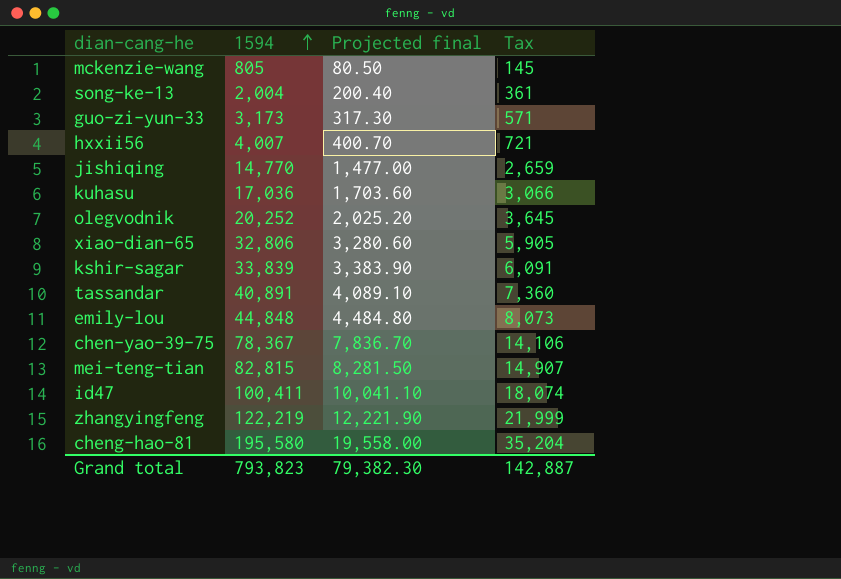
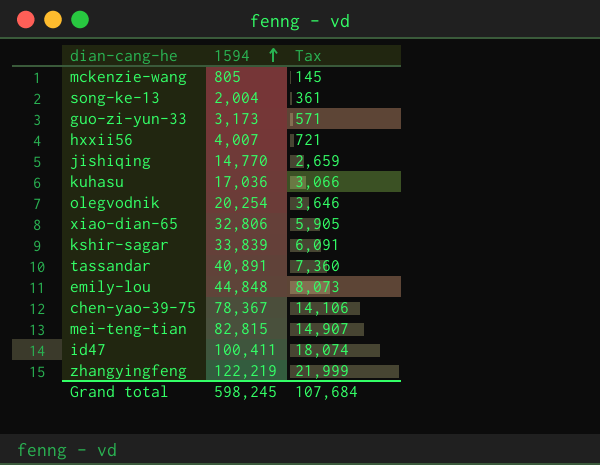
column Projected final | formula: [1594] * 0.1 -> none
row cheng-hao-81: 195,580 | 19,558.00 | 35,204 -> none
olegvodnik | 1594: 20,252 -> 20,254
olegvodnik | Tax: 3,645 -> 3,646
Grand total | 1594: 793,823 -> 598,245
Grand total | Tax: 142,887 -> 107,684

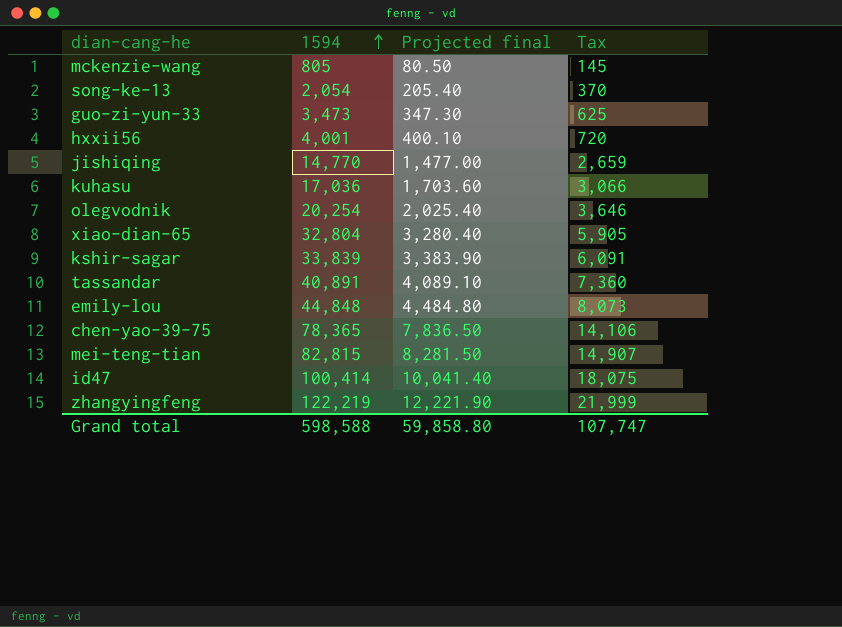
column Projected final | formula: none -> [1594] * 0.1
song-ke-13 | 1594: 2,004 -> 2,054
song-ke-13 | Tax: 361 -> 370
guo-zi-yun-33 | 1594: 3,173 -> 3,473
guo-zi-yun-33 | Tax: 571 -> 625
hxxii56 | 1594: 4,007 -> 4,001
hxxii56 | Tax: 721 -> 720
xiao-dian-65 | 1594: 32,806 -> 32,804
chen-yao-39-75 | 1594: 78,367 -> 78,365
id47 | 1594: 100,411 -> 100,414
id47 | Tax: 18,074 -> 18,075
Grand total | 1594: 598,245 -> 598,588
Grand total | Tax: 107,684 -> 107,747

